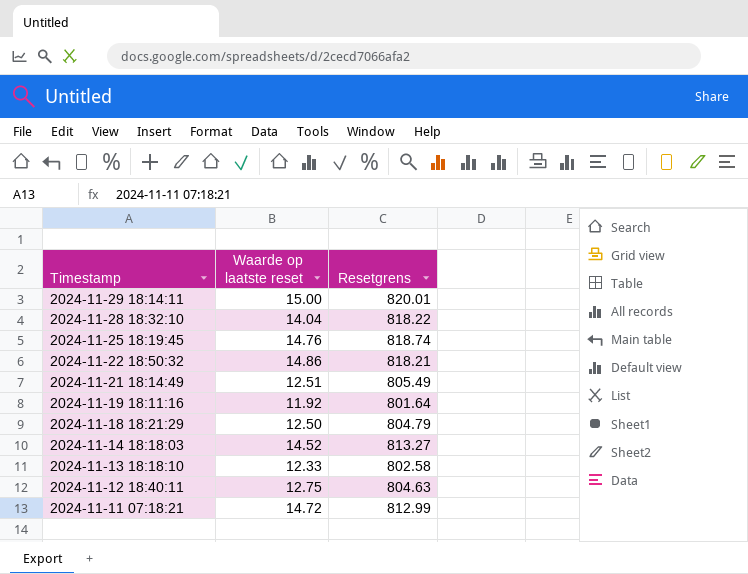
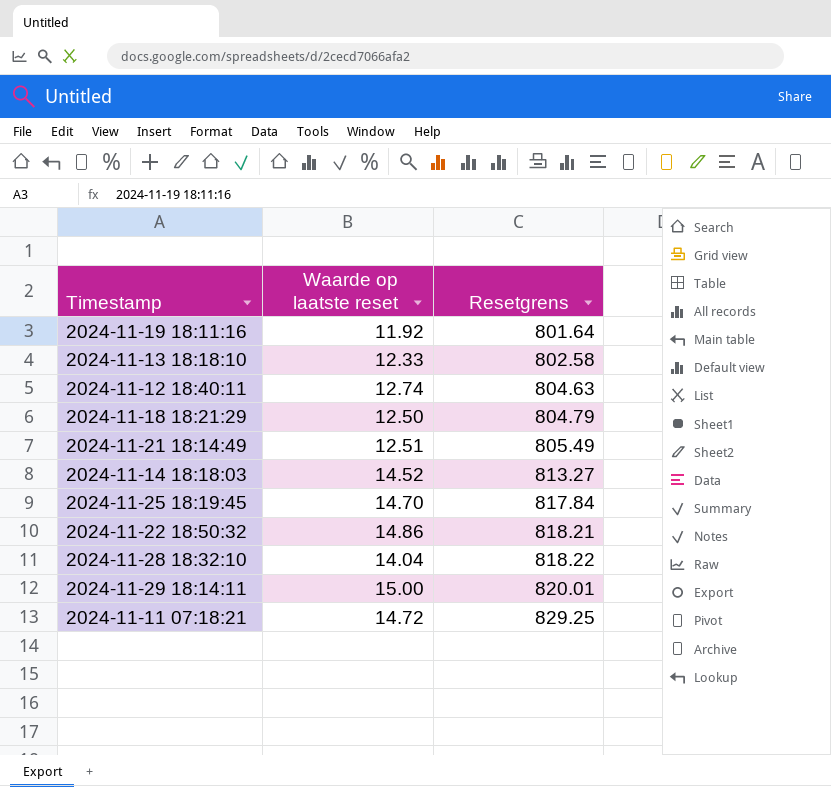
row order: Timestamp descending -> Resetgrens ascending
2024-11-12 18:40:11 | Waarde op laatste reset: 12.75 -> 12.74
2024-11-25 18:19:45 | Waarde op laatste reset: 14.76 -> 14.70
2024-11-25 18:19:45 | Resetgrens: 818.74 -> 817.84
2024-11-11 07:18:21 | Resetgrens: 812.99 -> 829.25

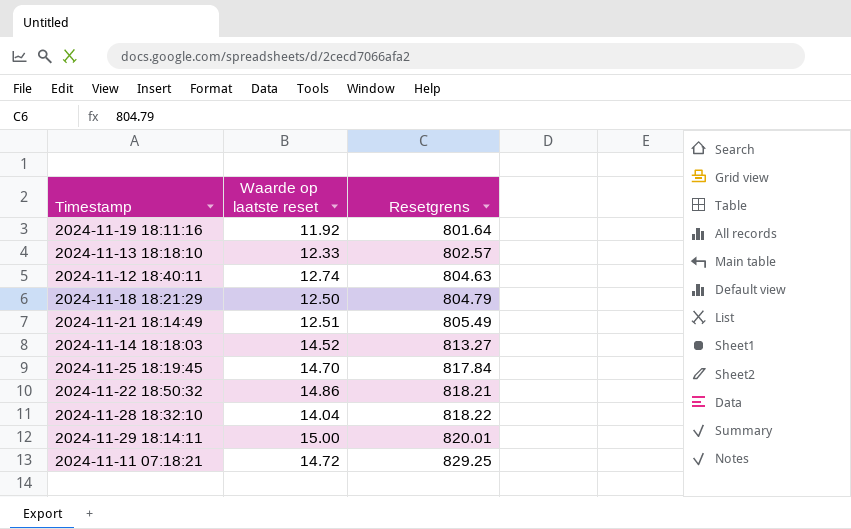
2024-11-13 18:18:10 | Resetgrens: 802.58 -> 802.57

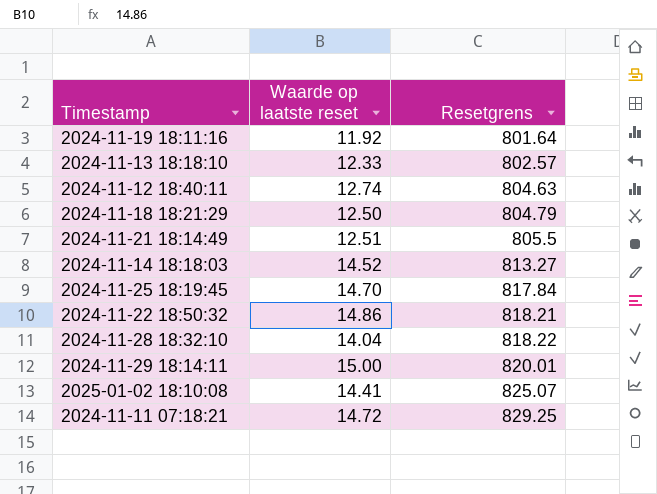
2024-11-21 18:14:49 | Resetgrens: 805.49 -> 805.5
row 2025-01-02 18:10:08: none -> 14.41 | 825.07

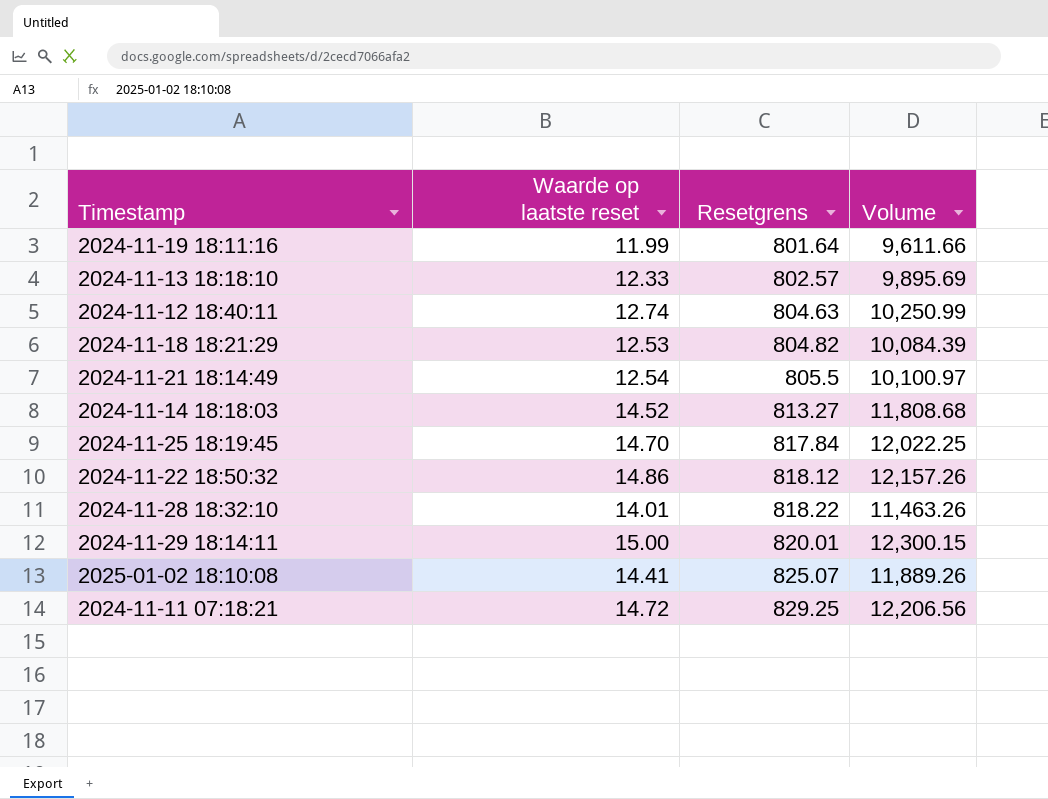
column Volume | formula: none -> [Waarde op laatste reset] * [Resetgrens]
2024-11-19 18:11:16 | Waarde op laatste reset: 11.92 -> 11.99
2024-11-18 18:21:29 | Waarde op laatste reset: 12.50 -> 12.53
2024-11-18 18:21:29 | Resetgrens: 804.79 -> 804.82
2024-11-21 18:14:49 | Waarde op laatste reset: 12.51 -> 12.54
2024-11-22 18:50:32 | Resetgrens: 818.21 -> 818.12
2024-11-28 18:32:10 | Waarde op laatste reset: 14.04 -> 14.01

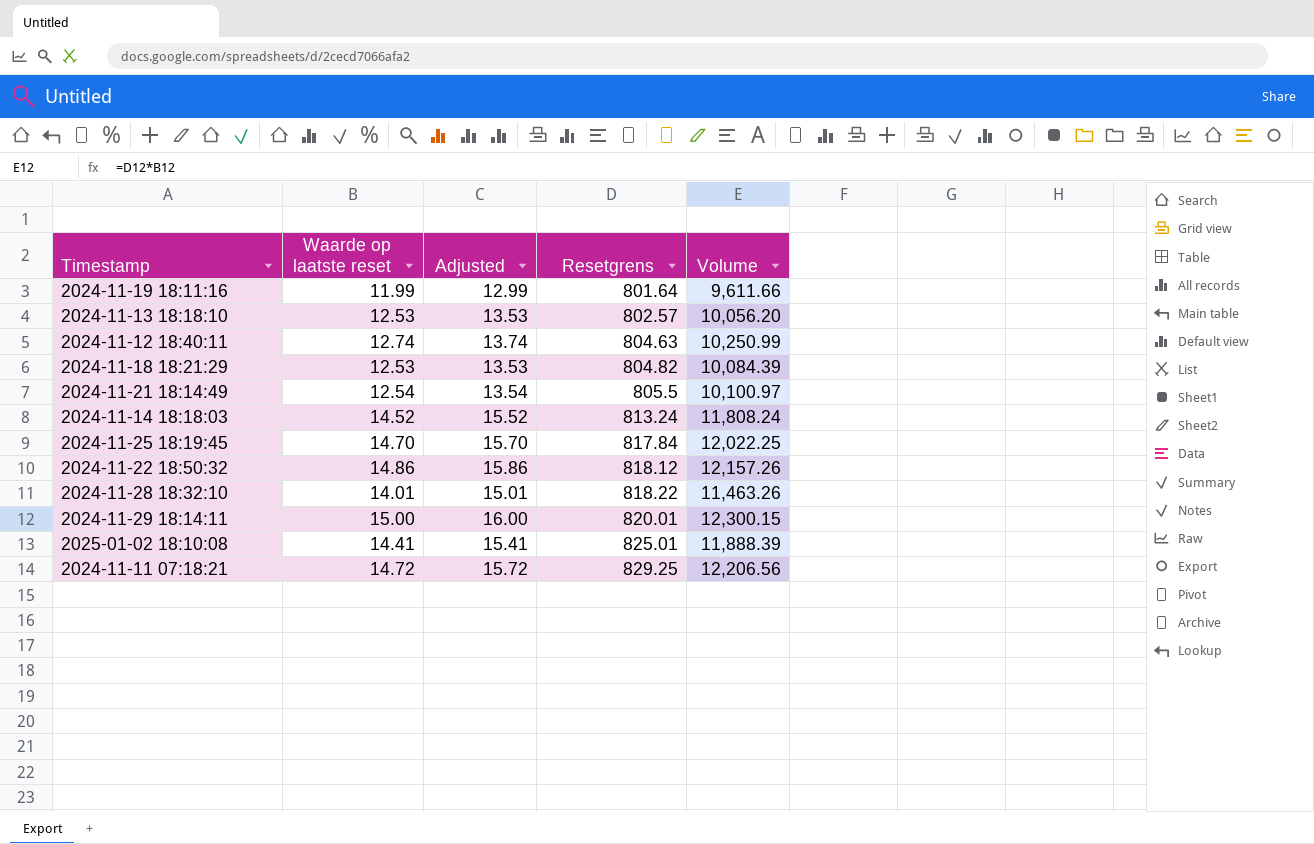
column Adjusted | formula: none -> [Waarde op laatste reset] + 1
2024-11-13 18:18:10 | Waarde op laatste reset: 12.33 -> 12.53
2024-11-13 18:18:10 | Volume: 9,895.69 -> 10,056.20
2024-11-14 18:18:03 | Resetgrens: 813.27 -> 813.24
2024-11-14 18:18:03 | Volume: 11,808.68 -> 11,808.24
2025-01-02 18:10:08 | Resetgrens: 825.07 -> 825.01
2025-01-02 18:10:08 | Volume: 11,889.26 -> 11,888.39

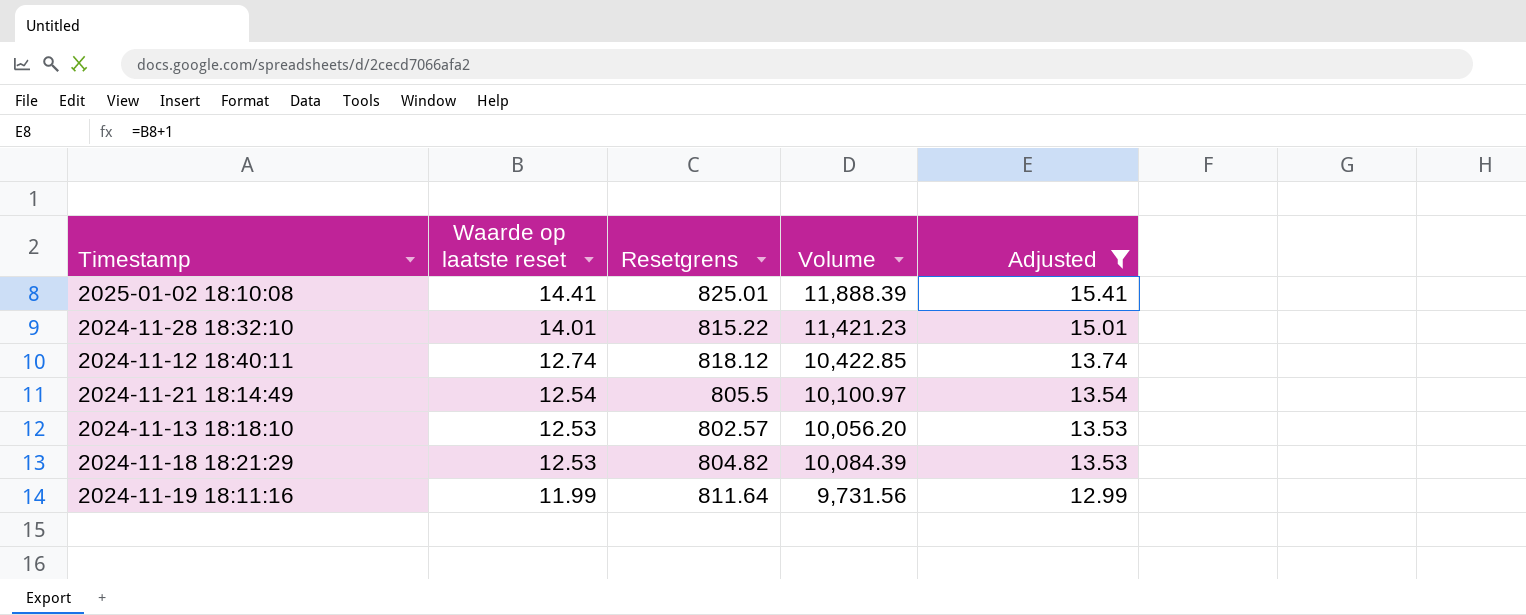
filter: none -> Adjusted <= 15.41
row order: Resetgrens ascending -> Waarde op laatste reset descending
column Adjusted | position: 3 -> 5
2024-11-28 18:32:10 | Resetgrens: 818.22 -> 815.22
2024-11-28 18:32:10 | Volume: 11,463.26 -> 11,421.23
2024-11-12 18:40:11 | Resetgrens: 804.63 -> 818.12
2024-11-12 18:40:11 | Volume: 10,250.99 -> 10,422.85
2024-11-19 18:11:16 | Resetgrens: 801.64 -> 811.64
2024-11-19 18:11:16 | Volume: 9,611.66 -> 9,731.56

